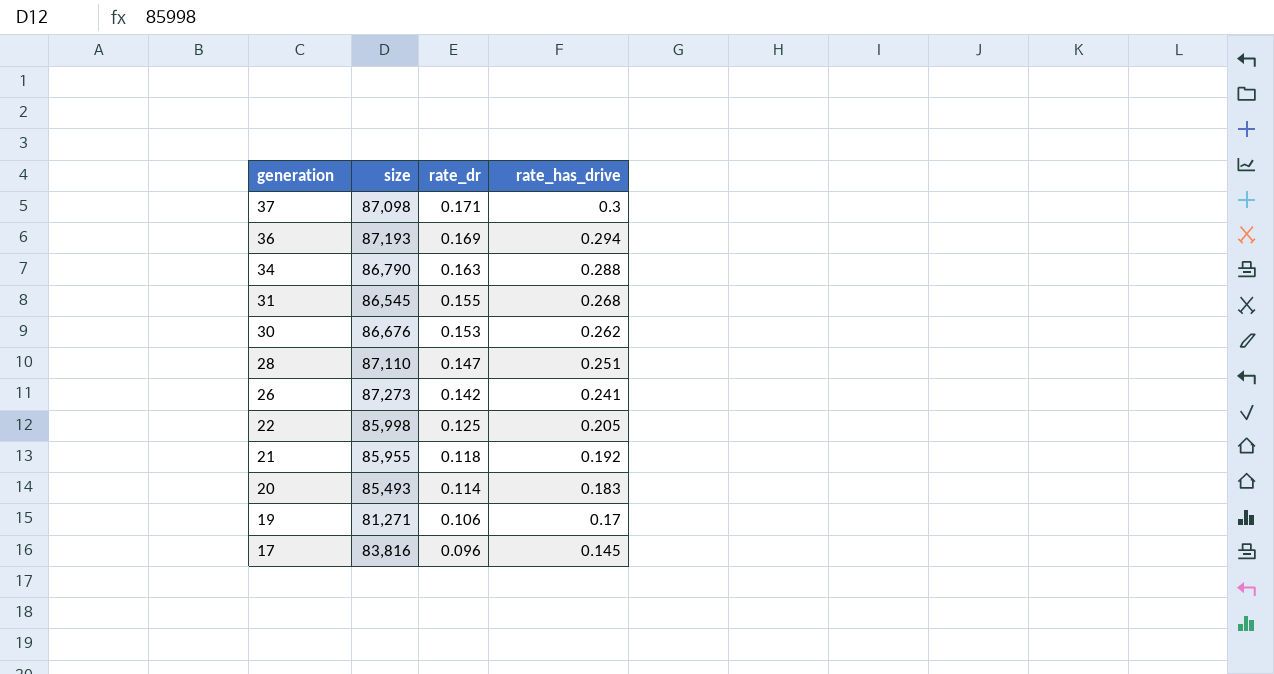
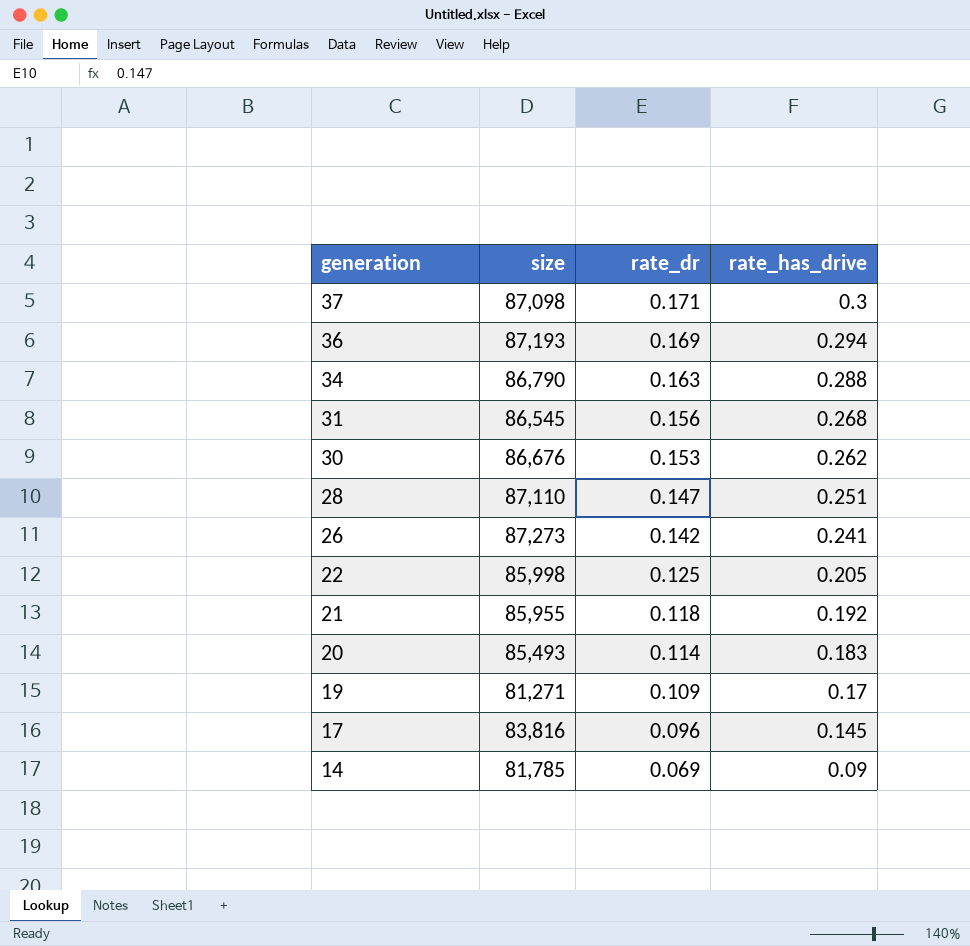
31 | rate_dr: 0.155 -> 0.156
19 | rate_dr: 0.106 -> 0.109
row 14: none -> 81,785 | 0.069 | 0.09

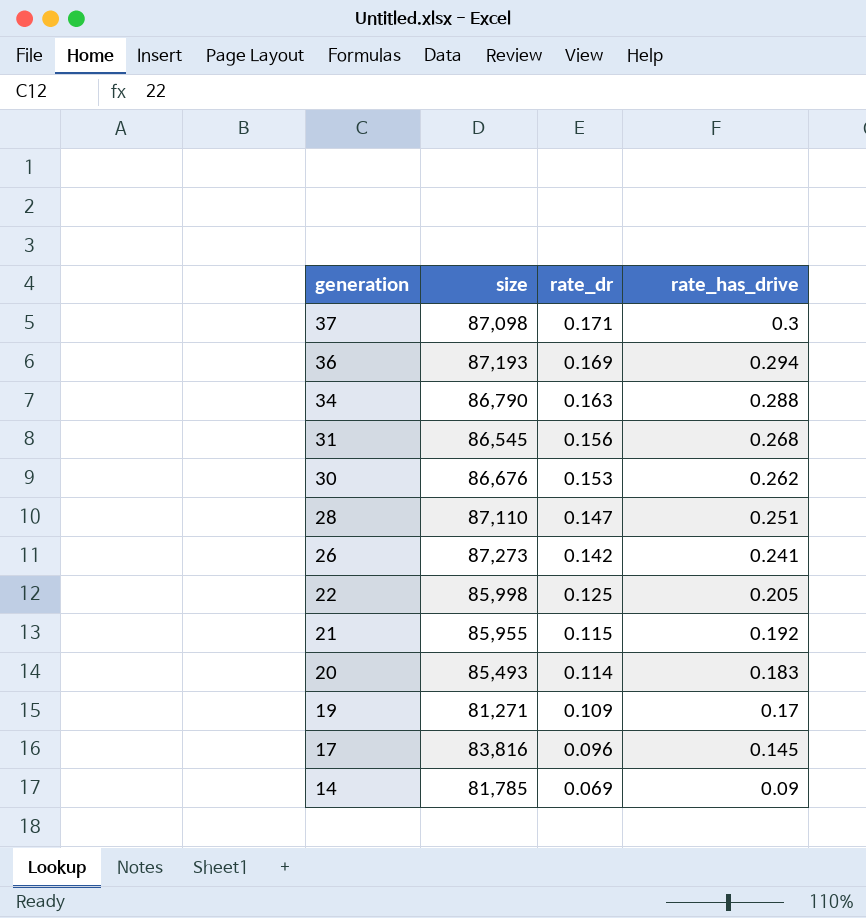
21 | rate_dr: 0.118 -> 0.115

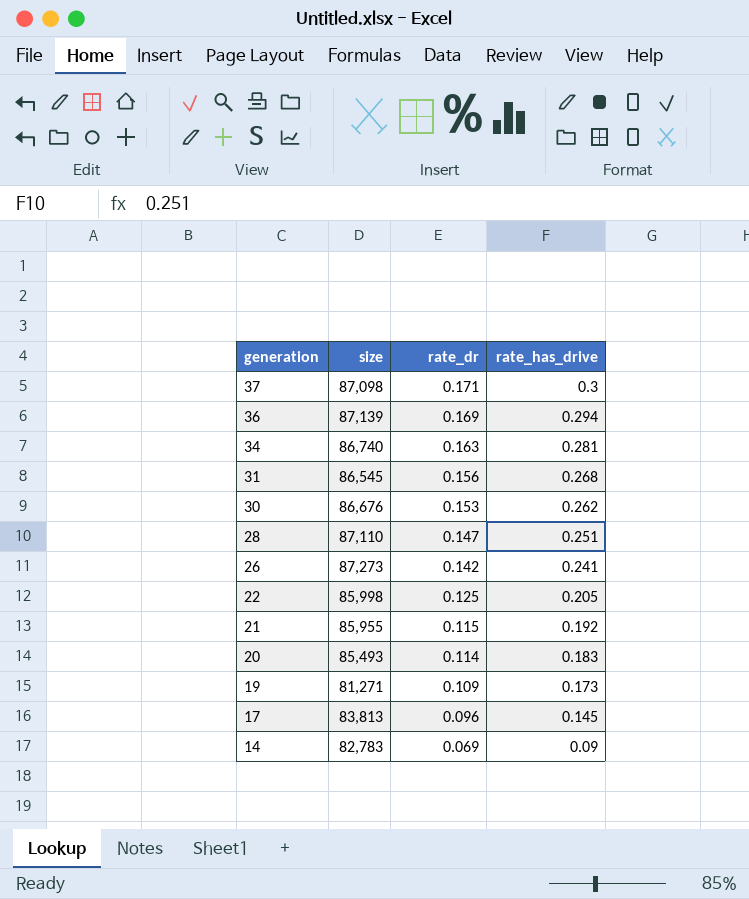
36 | size: 87,193 -> 87,139
34 | size: 86,790 -> 86,740
34 | rate_has_drive: 0.288 -> 0.281
19 | rate_has_drive: 0.17 -> 0.173
17 | size: 83,816 -> 83,813
14 | size: 81,785 -> 82,783

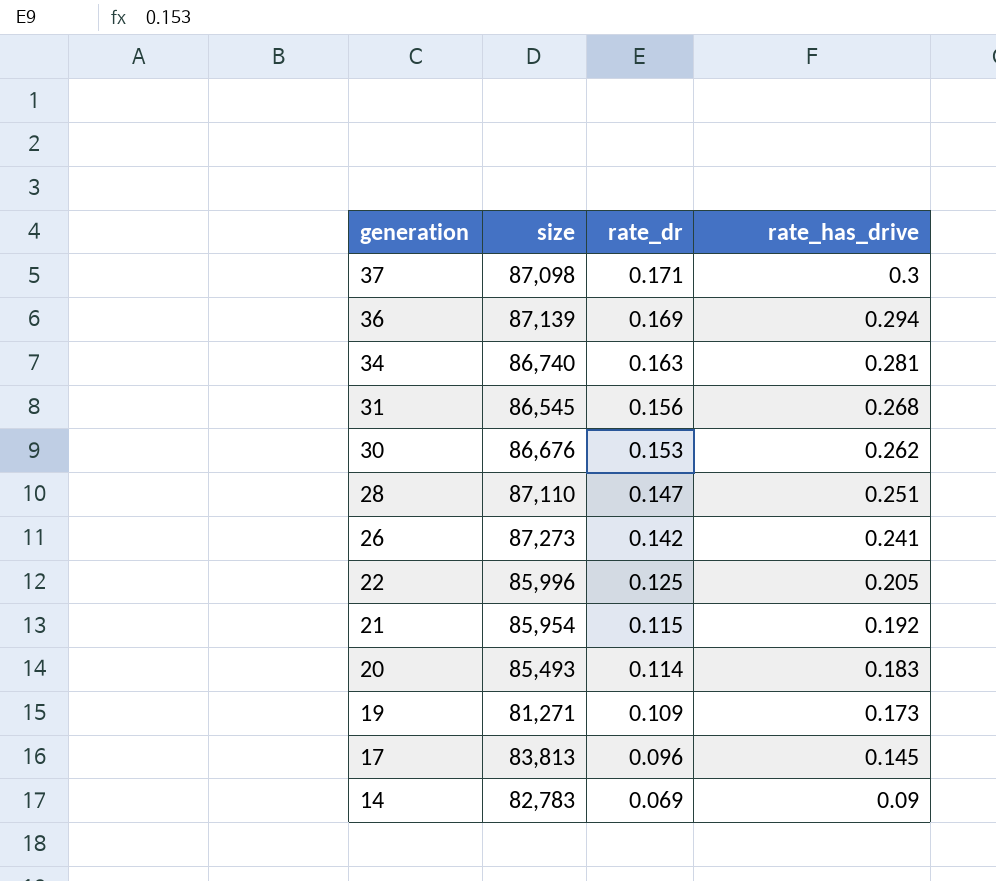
22 | size: 85,998 -> 85,996
21 | size: 85,955 -> 85,954

